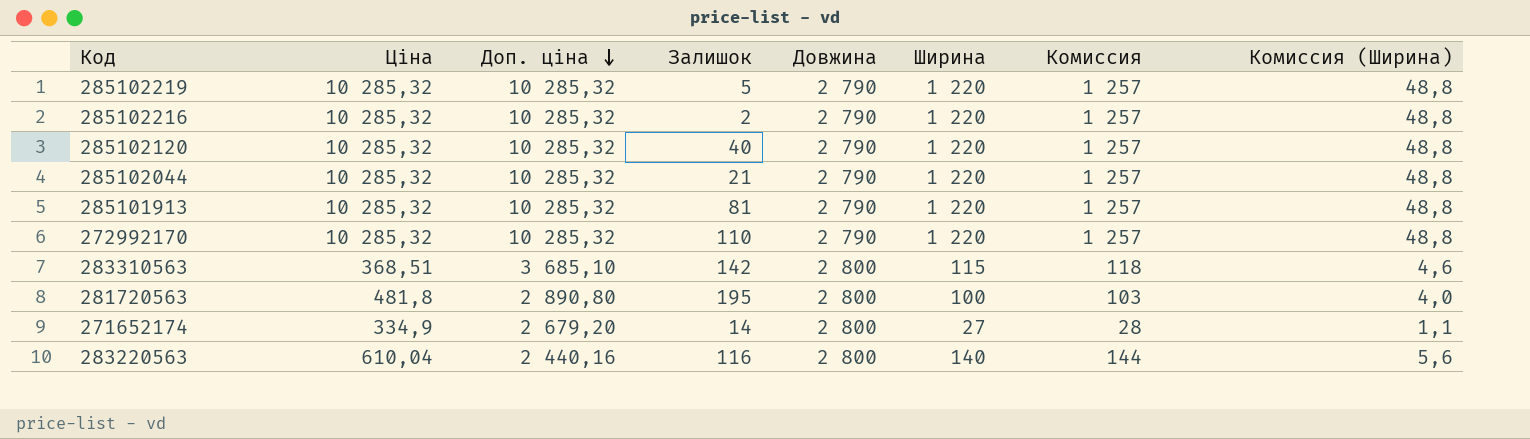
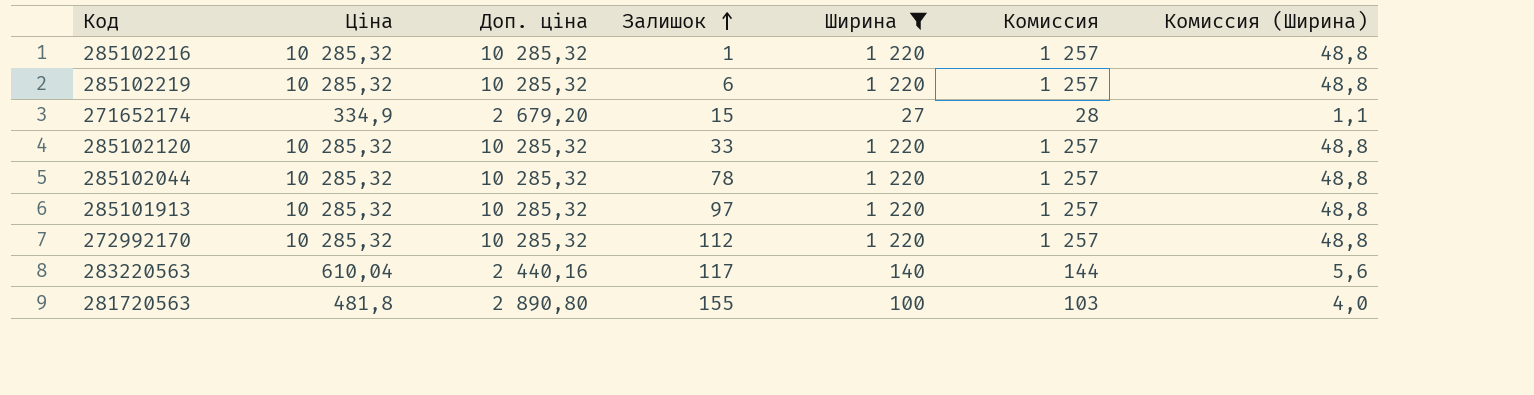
filter: none -> Ширина != 115
row order: Доп. ціна descending -> Залишок ascending
column Довжина | position: 5 -> none
285102216 | Залишок: 2 -> 1
285102219 | Залишок: 5 -> 6
271652174 | Залишок: 14 -> 15
285102120 | Залишок: 40 -> 33
285102044 | Залишок: 21 -> 78
285101913 | Залишок: 81 -> 97
272992170 | Залишок: 110 -> 112
283220563 | Залишок: 116 -> 117
281720563 | Залишок: 195 -> 155

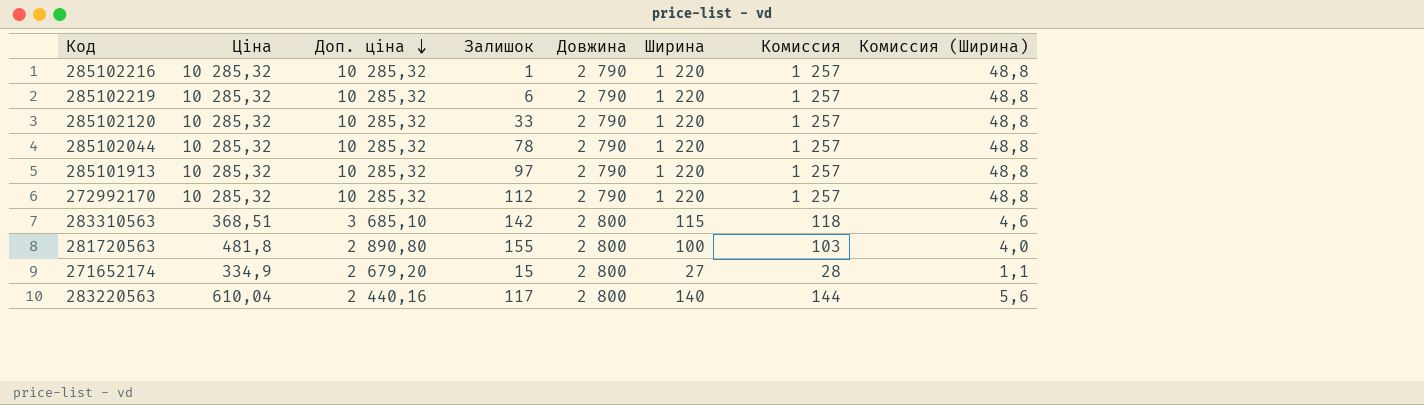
filter: Ширина != 115 -> none
row order: Залишок ascending -> Доп. ціна descending
column Довжина | position: none -> 5

